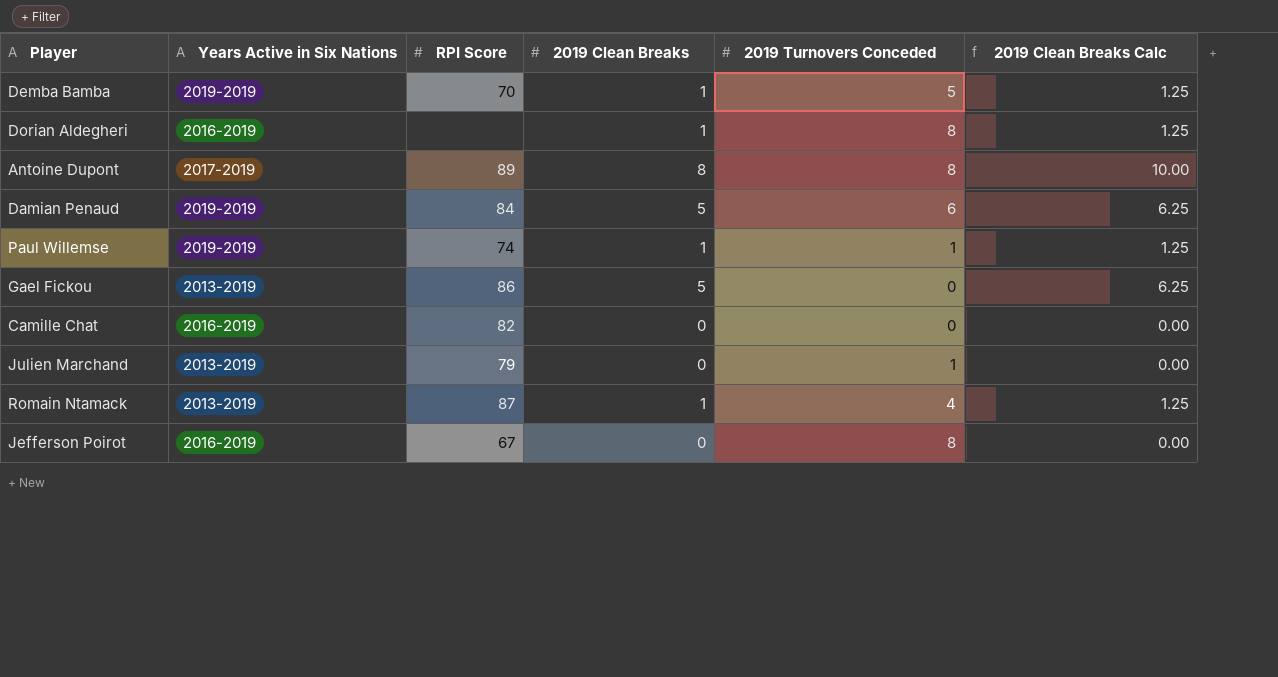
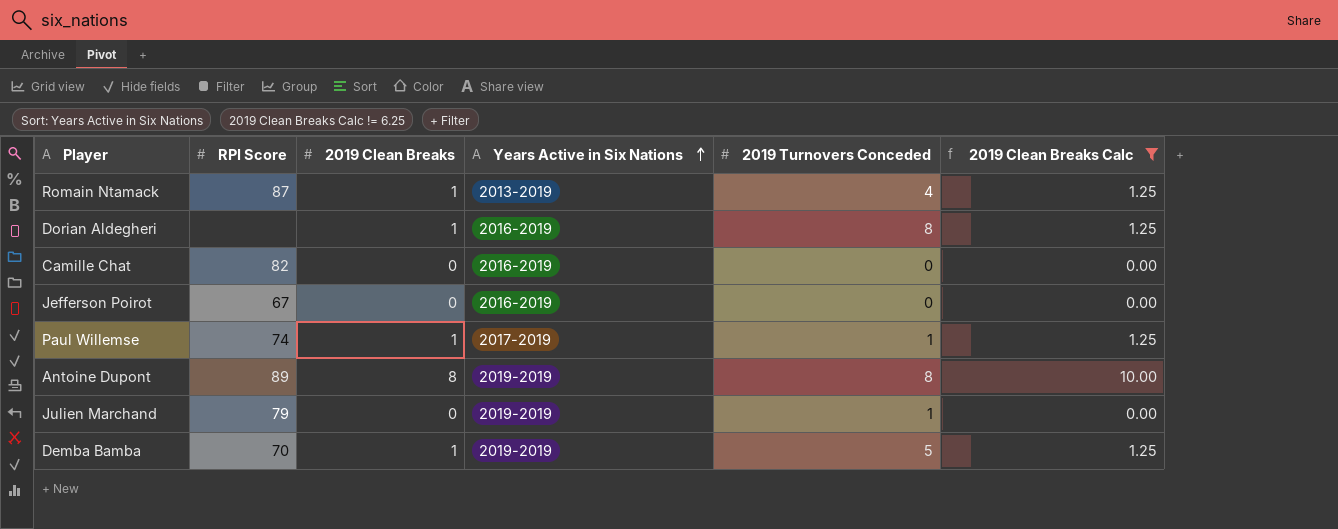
filter: none -> 2019 Clean Breaks Calc != 6.25
row order: none -> Years Active in Six Nations ascending
column Years Active in Six Nations | position: 2 -> 4
Jefferson Poirot | 2019 Turnovers Conceded: 8 -> 0
Paul Willemse | Years Active in Six Nations: 2019-2019 -> 2017-2019
Antoine Dupont | Years Active in Six Nations: 2017-2019 -> 2019-2019
Julien Marchand | Years Active in Six Nations: 2013-2019 -> 2019-2019

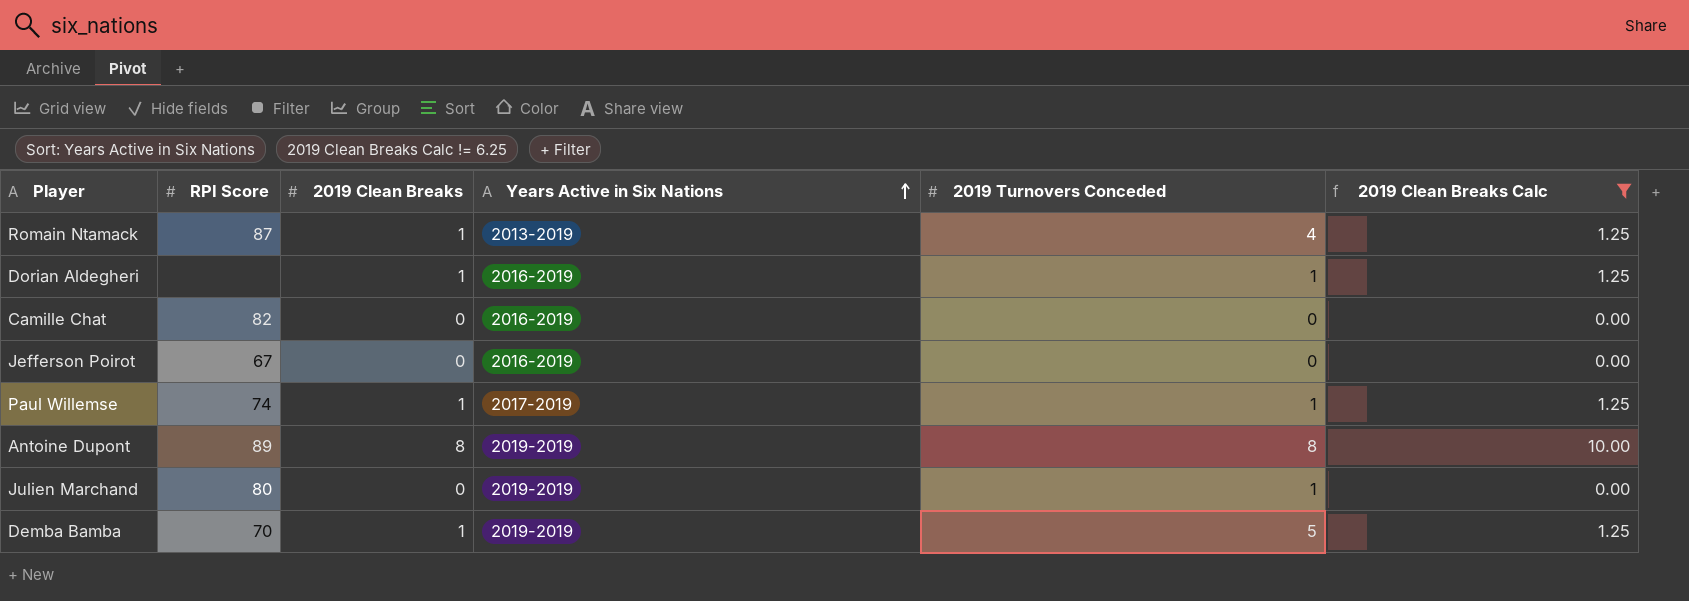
Dorian Aldegheri | 2019 Turnovers Conceded: 8 -> 1
Julien Marchand | RPI Score: 79 -> 80

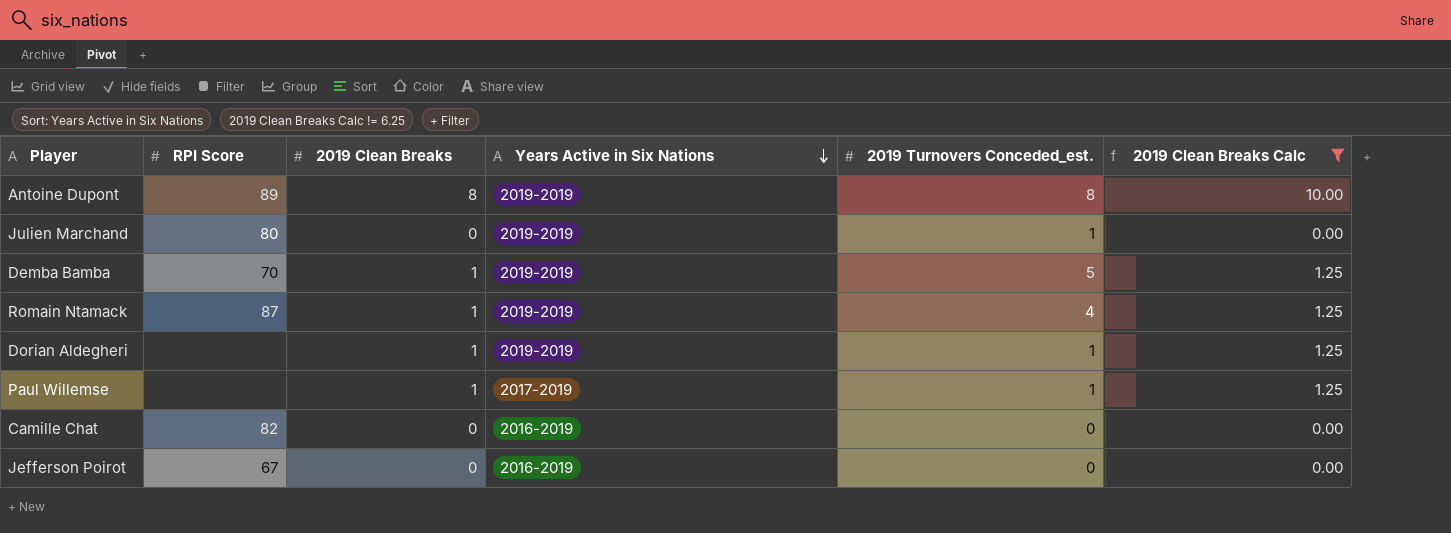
row order: Years Active in Six Nations ascending -> Years Active in Six Nations descending
column name: 2019 Turnovers Conceded -> 2019 Turnovers Conceded_est.
Romain Ntamack | Years Active in Six Nations: 2013-2019 -> 2019-2019
Dorian Aldegheri | Years Active in Six Nations: 2016-2019 -> 2019-2019
Paul Willemse | RPI Score: 74 -> none

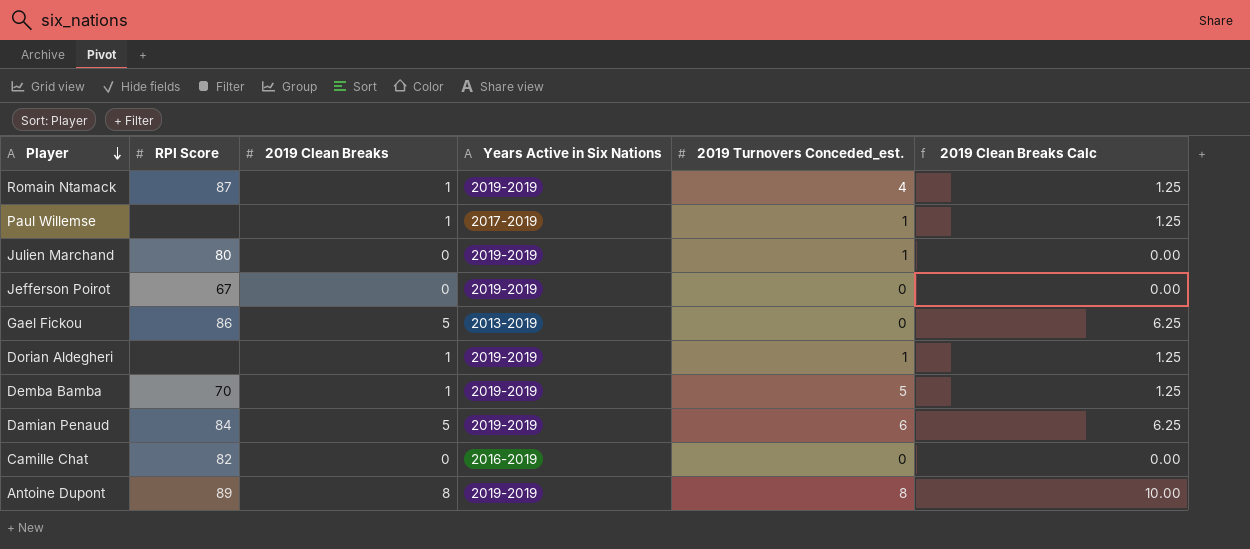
filter: 2019 Clean Breaks Calc != 6.25 -> none
row order: Years Active in Six Nations descending -> Player descending
Jefferson Poirot | Years Active in Six Nations: 2016-2019 -> 2019-2019

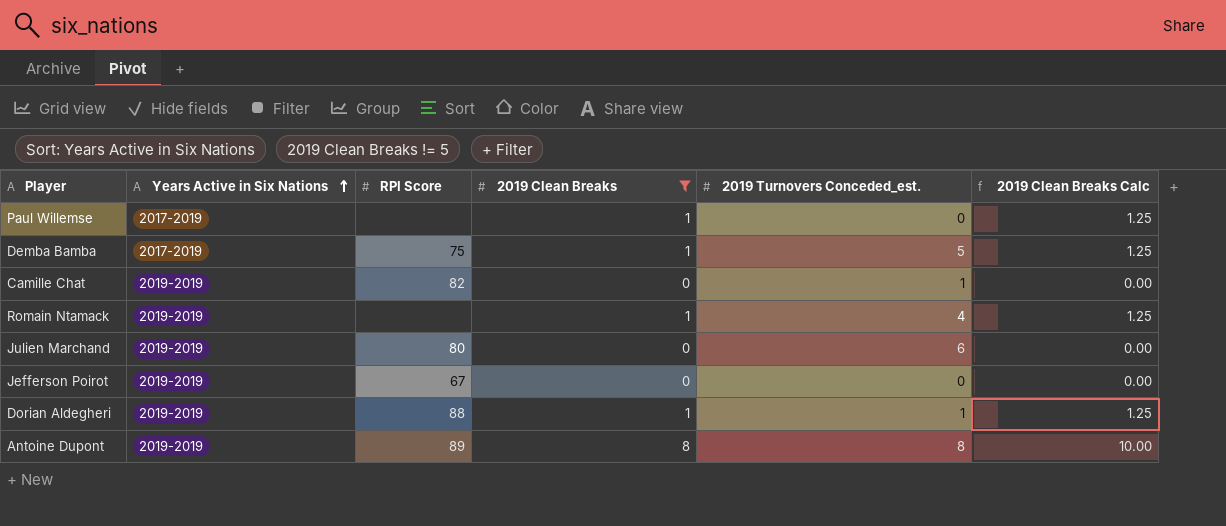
filter: none -> 2019 Clean Breaks != 5
row order: Player descending -> Years Active in Six Nations ascending
column Years Active in Six Nations | position: 4 -> 2
Paul Willemse | 2019 Turnovers Conceded_est.: 1 -> 0
Demba Bamba | Years Active in Six Nations: 2019-2019 -> 2017-2019
Demba Bamba | RPI Score: 70 -> 75
Camille Chat | Years Active in Six Nations: 2016-2019 -> 2019-2019
Camille Chat | 2019 Turnovers Conceded_est.: 0 -> 1
Romain Ntamack | RPI Score: 87 -> none
Julien Marchand | 2019 Turnovers Conceded_est.: 1 -> 6
Dorian Aldegheri | RPI Score: none -> 88

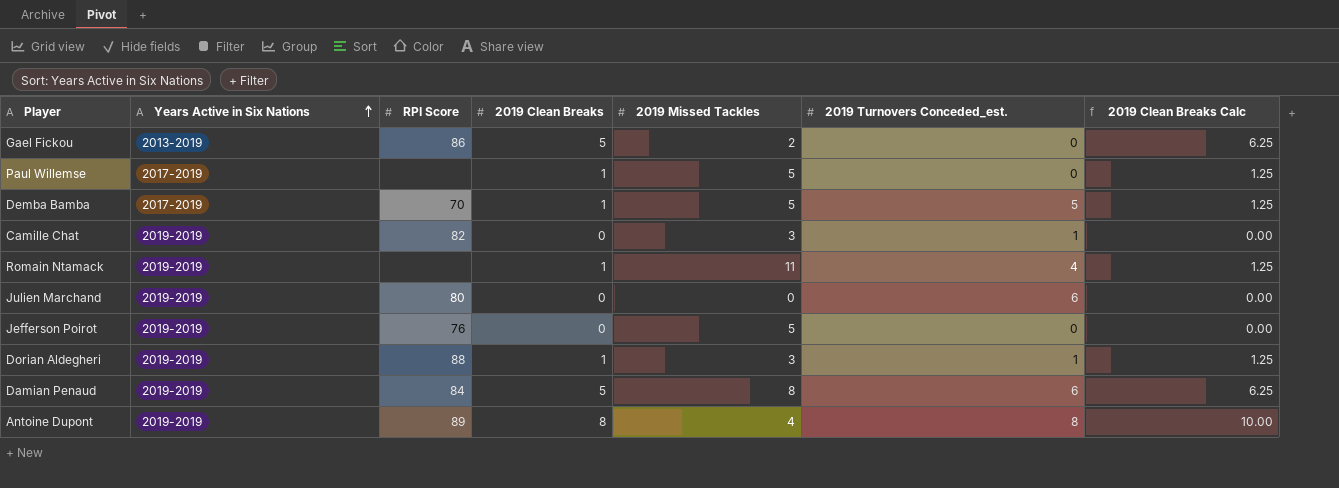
filter: 2019 Clean Breaks != 5 -> none
column 2019 Missed Tackles | position: none -> 5
Demba Bamba | RPI Score: 75 -> 70
Jefferson Poirot | RPI Score: 67 -> 76

